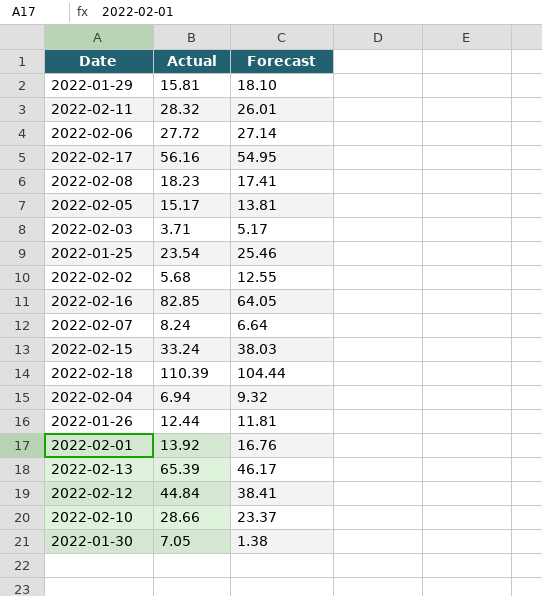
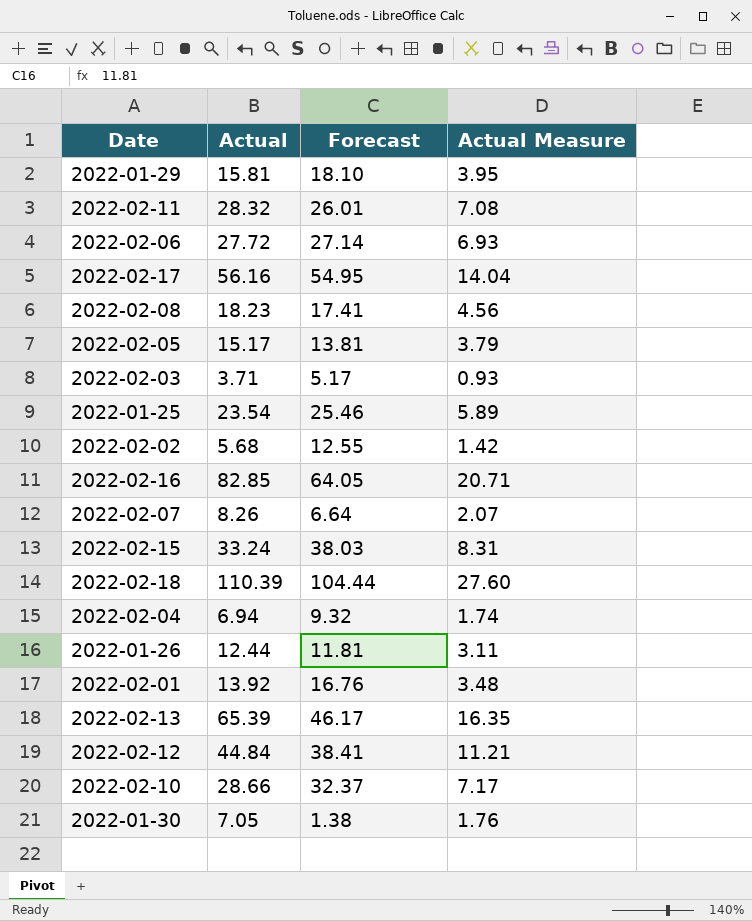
column Actual Measure | formula: none -> [Actual] * 0.25
2022-02-07 | Actual: 8.24 -> 8.26
2022-02-10 | Forecast: 23.37 -> 32.37

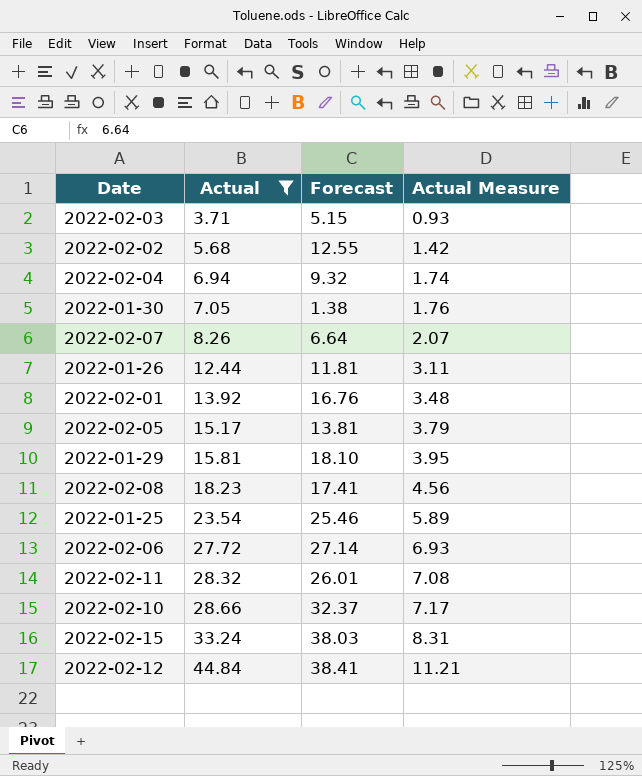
filter: none -> Actual <= 44.84
row order: none -> Actual ascending
2022-02-03 | Forecast: 5.17 -> 5.15

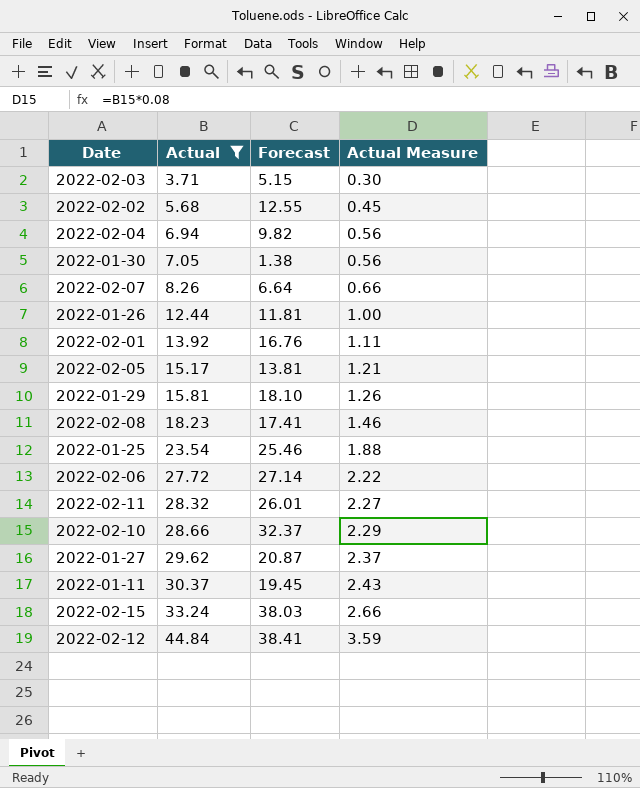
column Actual Measure | formula: [Actual] * 0.25 -> [Actual] * 0.08
2022-02-04 | Forecast: 9.32 -> 9.82
row 2022-01-27: none -> 29.62 | 20.87 | 2.37
row 2022-01-11: none -> 30.37 | 19.45 | 2.43

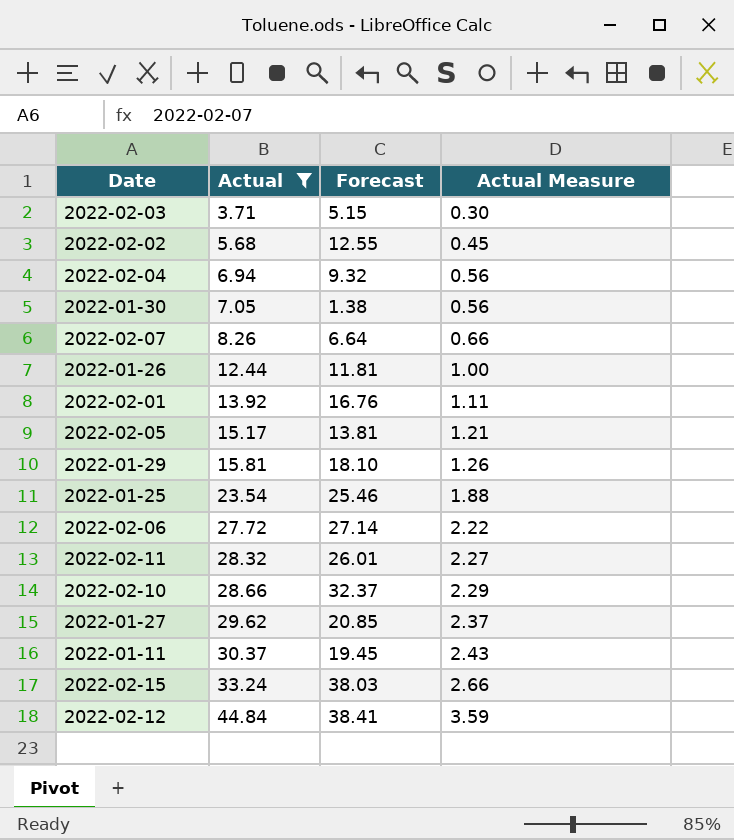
row 2022-02-08: 18.23 | 17.41 | 1.46 -> none
2022-02-04 | Forecast: 9.82 -> 9.32
2022-01-27 | Forecast: 20.87 -> 20.85

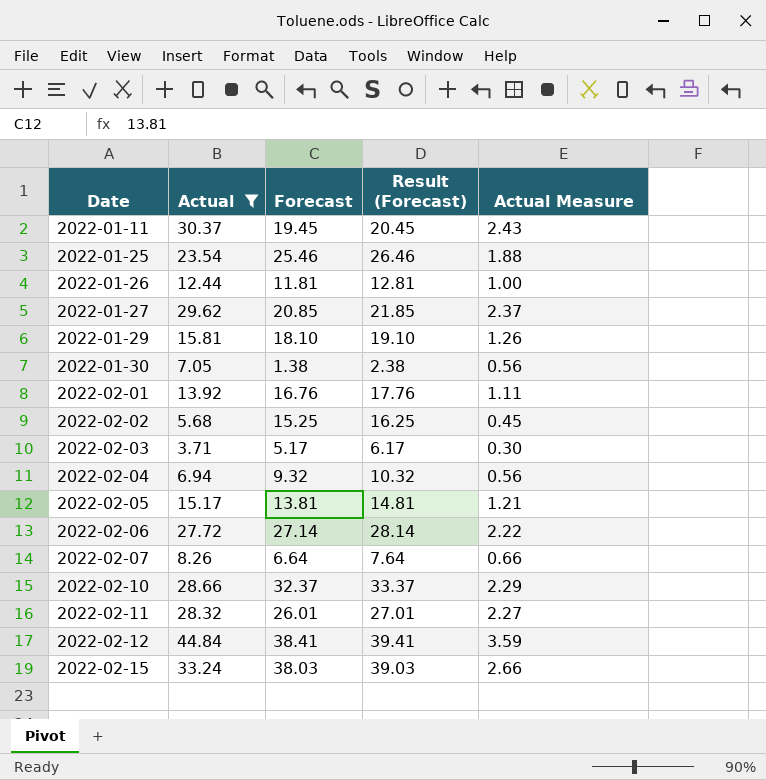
row order: Actual ascending -> Date ascending
column Result (Forecast) | formula: none -> [Forecast] + 1
2022-02-02 | Forecast: 12.55 -> 15.25
2022-02-03 | Forecast: 5.15 -> 5.17

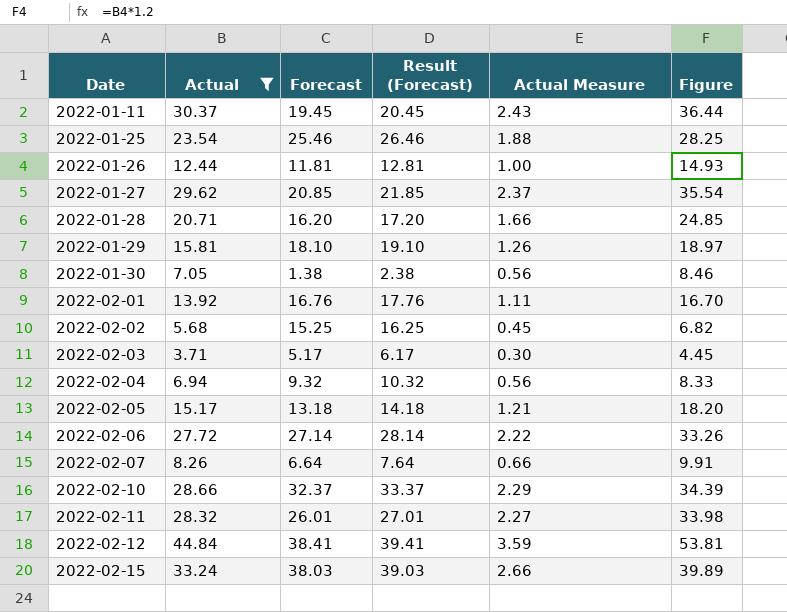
column Figure | formula: none -> [Actual] * 1.2
row 2022-01-28: none -> 20.71 | 16.20 | 17.20 | 1.66 | 24.85
2022-02-05 | Forecast: 13.81 -> 13.18
2022-02-05 | Result (Forecast): 14.81 -> 14.18

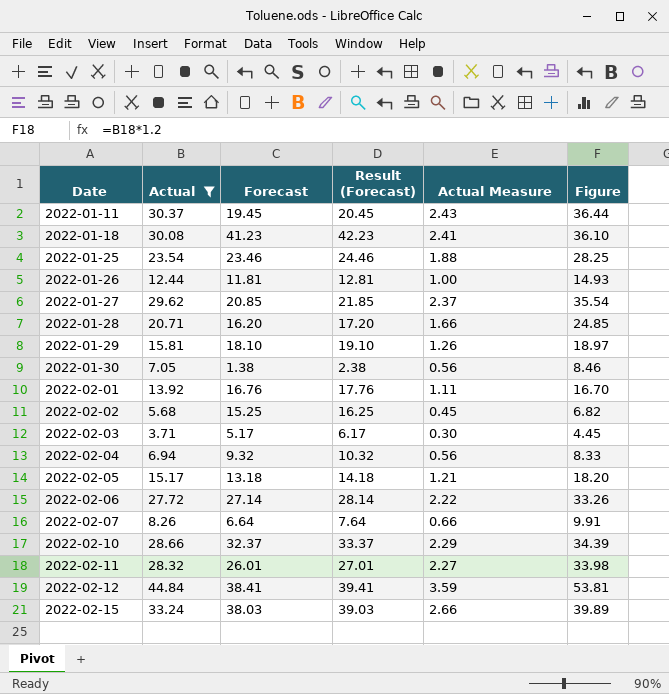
row 2022-01-18: none -> 30.08 | 41.23 | 42.23 | 2.41 | 36.10
2022-01-25 | Forecast: 25.46 -> 23.46
2022-01-25 | Result (Forecast): 26.46 -> 24.46

